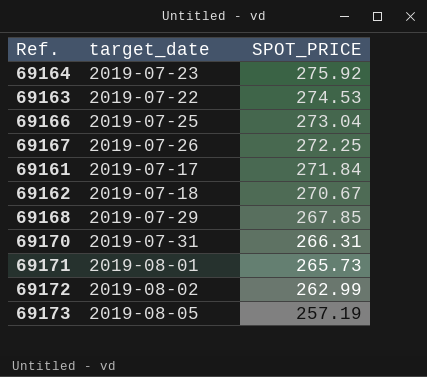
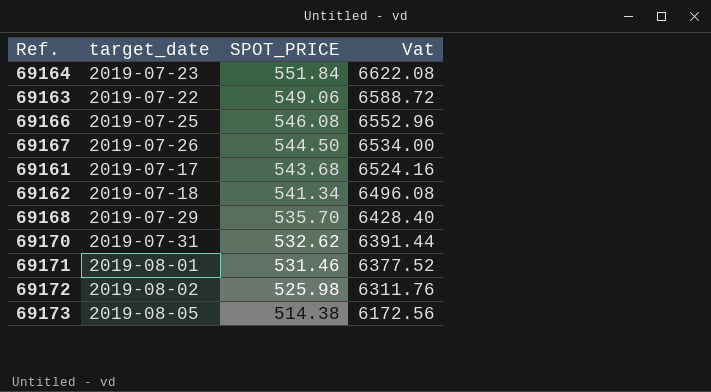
column Vat | formula: none -> [SPOT_PRICE] * 12
69164 | SPOT_PRICE: 275.92 -> 551.84
69163 | SPOT_PRICE: 274.53 -> 549.06
69166 | SPOT_PRICE: 273.04 -> 546.08
69167 | SPOT_PRICE: 272.25 -> 544.50
69161 | SPOT_PRICE: 271.84 -> 543.68
69162 | SPOT_PRICE: 270.67 -> 541.34
69168 | SPOT_PRICE: 267.85 -> 535.70
69170 | SPOT_PRICE: 266.31 -> 532.62
69171 | SPOT_PRICE: 265.73 -> 531.46
69172 | SPOT_PRICE: 262.99 -> 525.98
69173 | SPOT_PRICE: 257.19 -> 514.38

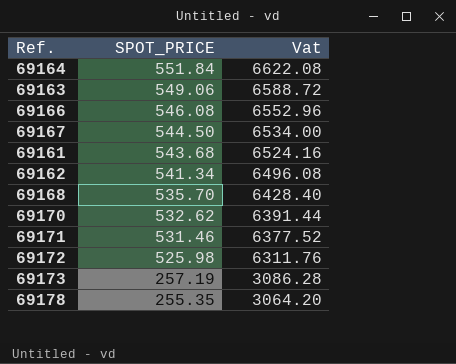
column target_date | position: 2 -> none
69173 | SPOT_PRICE: 514.38 -> 257.19
69173 | Vat: 6172.56 -> 3086.28
row 69178: none -> 255.35 | 3064.20

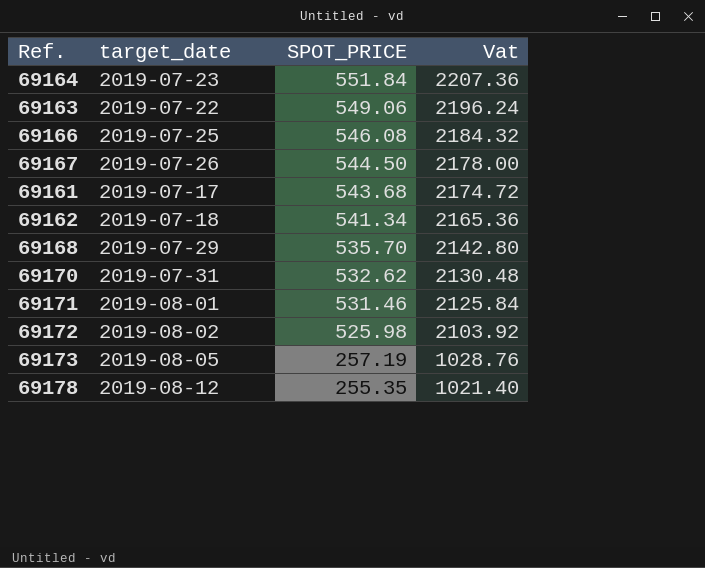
column target_date | position: none -> 2
column Vat | formula: [SPOT_PRICE] * 12 -> [SPOT_PRICE] * 4

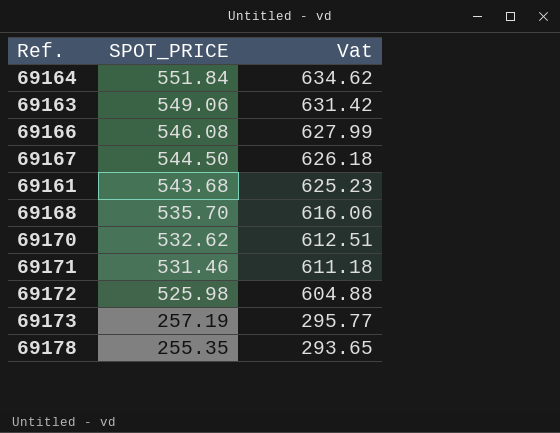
column target_date | position: 2 -> none
column Vat | formula: [SPOT_PRICE] * 4 -> [SPOT_PRICE] * 1.15
row 69162: 2019-07-18 | 541.34 | 2165.36 -> none

